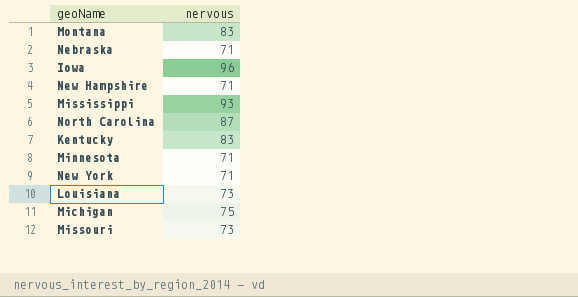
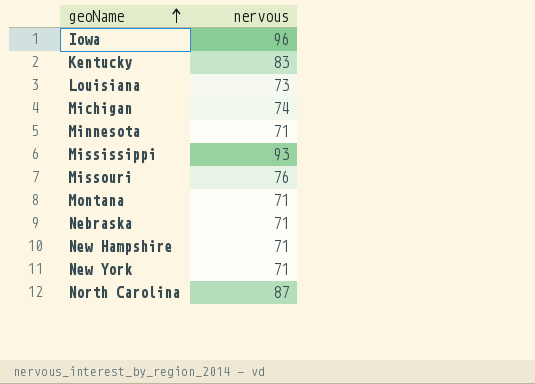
row order: none -> geoName ascending
Michigan | nervous: 75 -> 74
Missouri | nervous: 73 -> 76
Montana | nervous: 83 -> 71

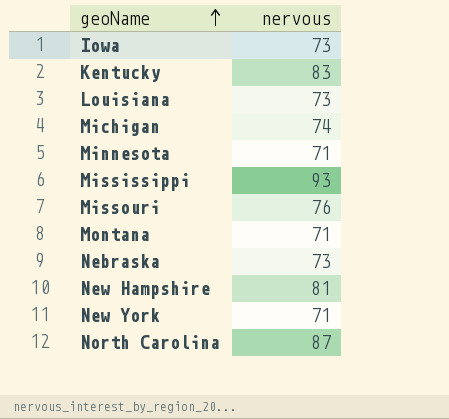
Iowa | nervous: 96 -> 73
Nebraska | nervous: 71 -> 73
New Hampshire | nervous: 71 -> 81

